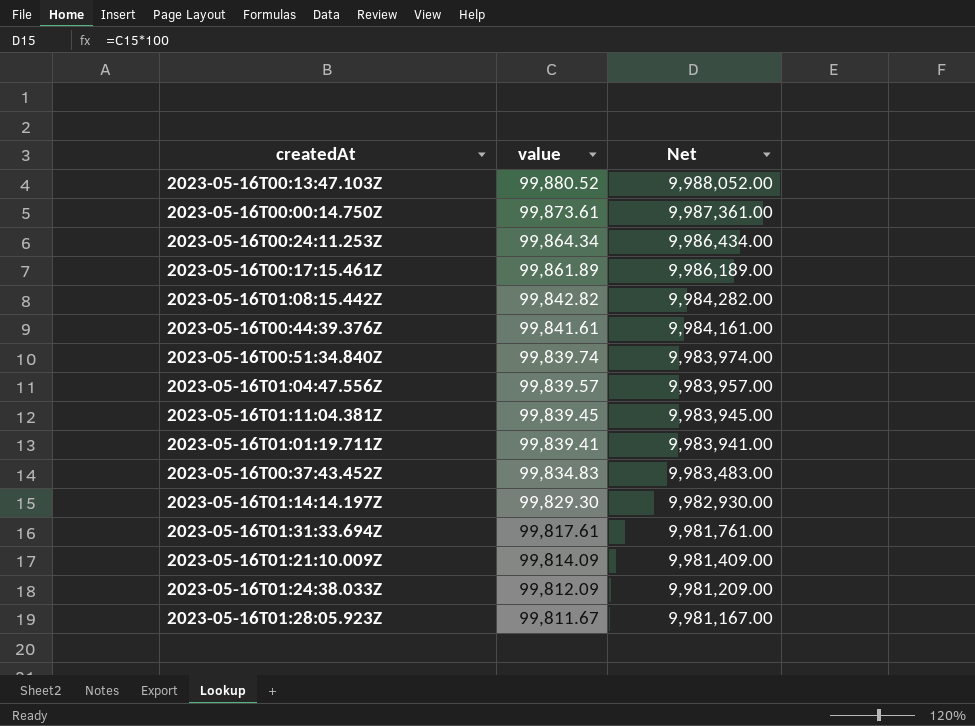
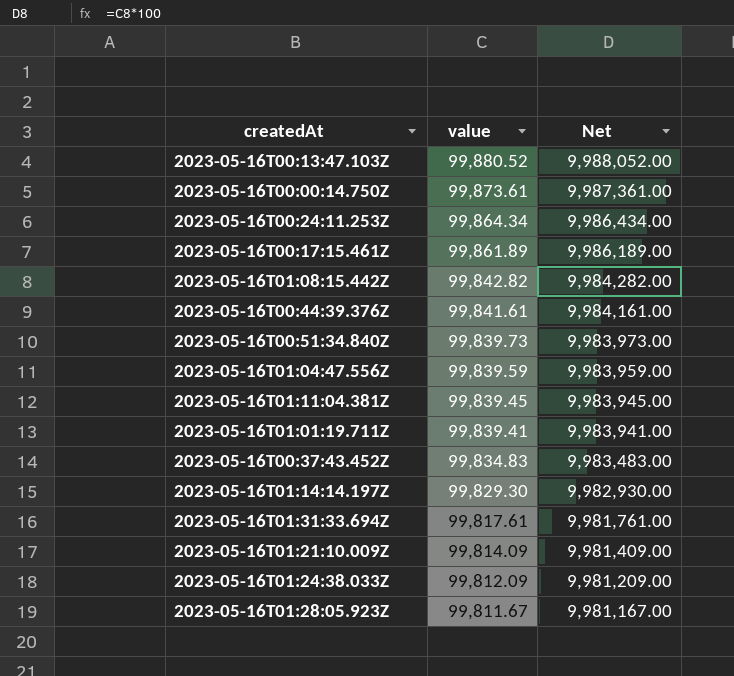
2023-05-16T00:51:34.840Z | value: 99,839.74 -> 99,839.73
2023-05-16T00:51:34.840Z | Net: 9,983,974.00 -> 9,983,973.00
2023-05-16T01:04:47.556Z | value: 99,839.57 -> 99,839.59
2023-05-16T01:04:47.556Z | Net: 9,983,957.00 -> 9,983,959.00

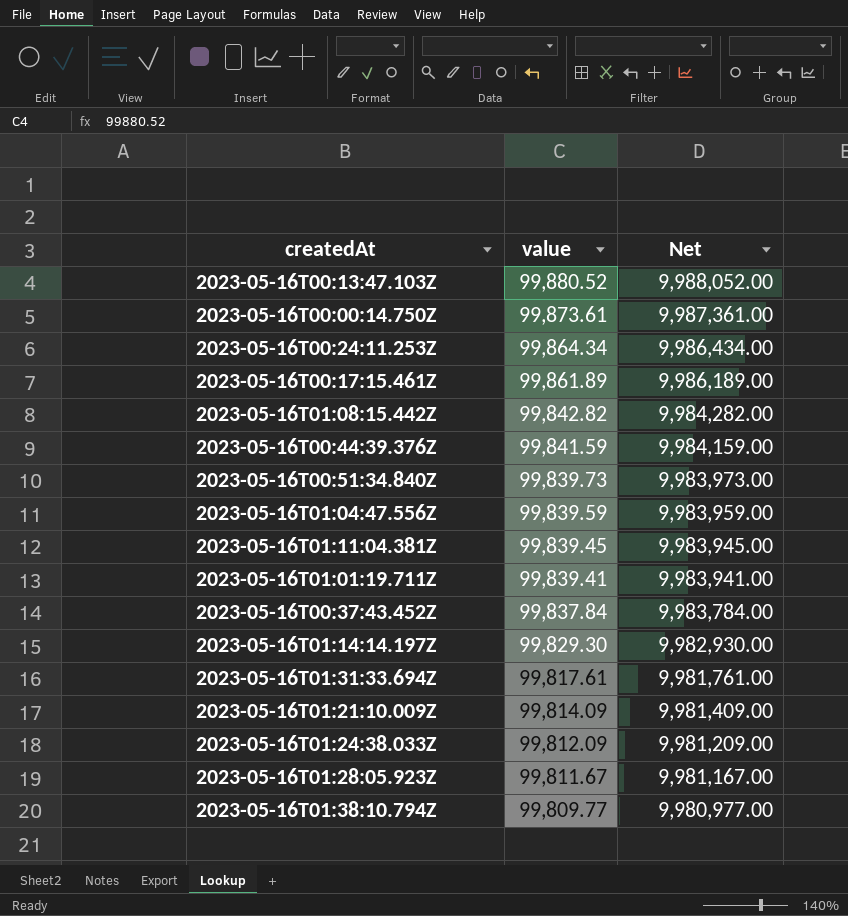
2023-05-16T00:44:39.376Z | value: 99,841.61 -> 99,841.59
2023-05-16T00:44:39.376Z | Net: 9,984,161.00 -> 9,984,159.00
2023-05-16T00:37:43.452Z | value: 99,834.83 -> 99,837.84
2023-05-16T00:37:43.452Z | Net: 9,983,483.00 -> 9,983,784.00
row 2023-05-16T01:38:10.794Z: none -> 99,809.77 | 9,980,977.00

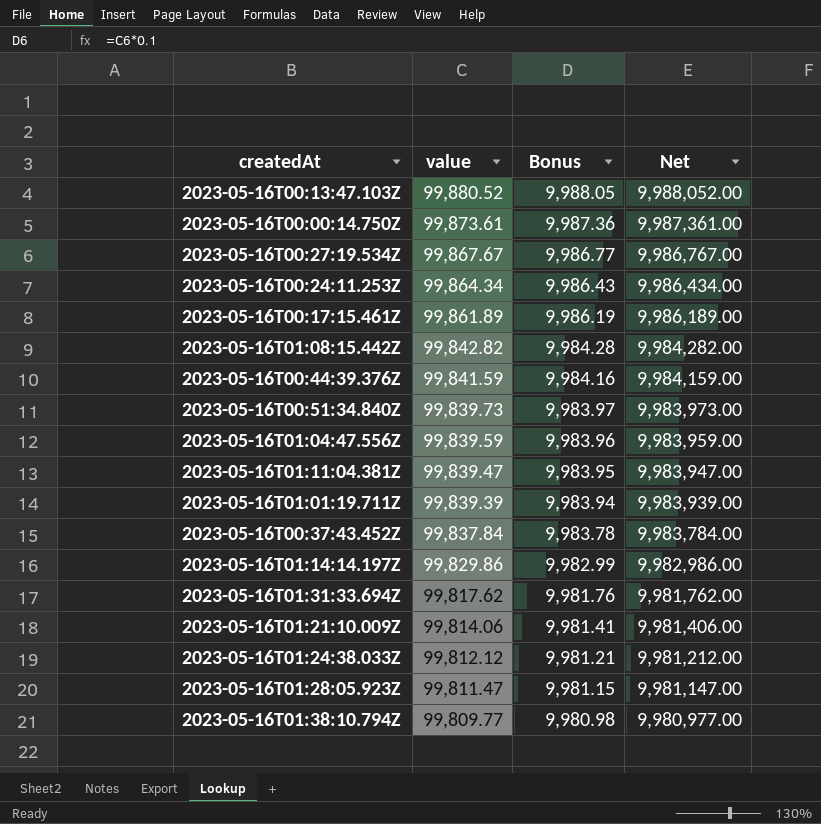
column Bonus | formula: none -> [value] * 0.1
row 2023-05-16T00:27:19.534Z: none -> 99,867.67 | 9,986.77 | 9,986,767.00
2023-05-16T01:11:04.381Z | value: 99,839.45 -> 99,839.47
2023-05-16T01:11:04.381Z | Net: 9,983,945.00 -> 9,983,947.00
2023-05-16T01:01:19.711Z | value: 99,839.41 -> 99,839.39
2023-05-16T01:01:19.711Z | Net: 9,983,941.00 -> 9,983,939.00
2023-05-16T01:14:14.197Z | value: 99,829.30 -> 99,829.86
2023-05-16T01:14:14.197Z | Net: 9,982,930.00 -> 9,982,986.00
2023-05-16T01:31:33.694Z | value: 99,817.61 -> 99,817.62
2023-05-16T01:31:33.694Z | Net: 9,981,761.00 -> 9,981,762.00
2023-05-16T01:21:10.009Z | value: 99,814.09 -> 99,814.06
2023-05-16T01:21:10.009Z | Net: 9,981,409.00 -> 9,981,406.00
2023-05-16T01:24:38.033Z | value: 99,812.09 -> 99,812.12
2023-05-16T01:24:38.033Z | Net: 9,981,209.00 -> 9,981,212.00
2023-05-16T01:28:05.923Z | value: 99,811.67 -> 99,811.47
2023-05-16T01:28:05.923Z | Net: 9,981,167.00 -> 9,981,147.00

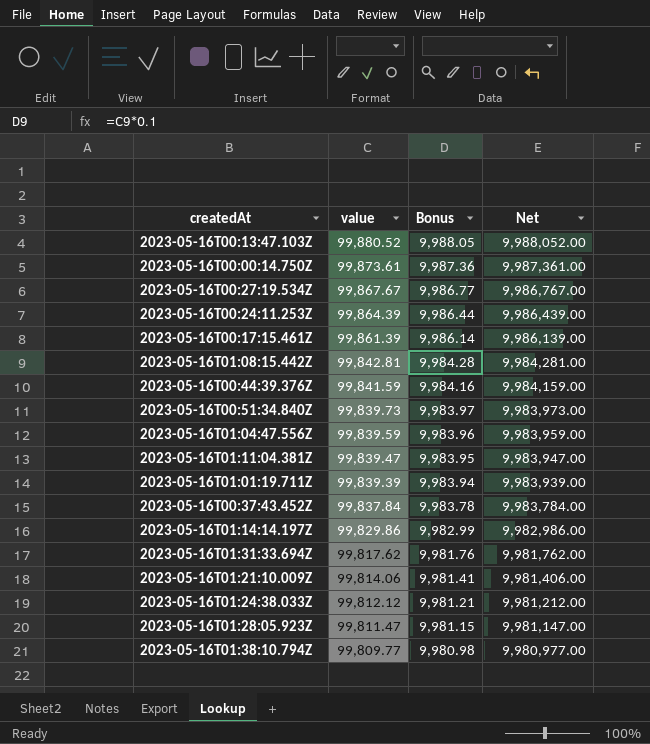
2023-05-16T00:24:11.253Z | value: 99,864.34 -> 99,864.39
2023-05-16T00:24:11.253Z | Bonus: 9,986.43 -> 9,986.44
2023-05-16T00:24:11.253Z | Net: 9,986,434.00 -> 9,986,439.00
2023-05-16T00:17:15.461Z | value: 99,861.89 -> 99,861.39
2023-05-16T00:17:15.461Z | Bonus: 9,986.19 -> 9,986.14
2023-05-16T00:17:15.461Z | Net: 9,986,189.00 -> 9,986,139.00
2023-05-16T01:08:15.442Z | value: 99,842.82 -> 99,842.81
2023-05-16T01:08:15.442Z | Net: 9,984,282.00 -> 9,984,281.00

